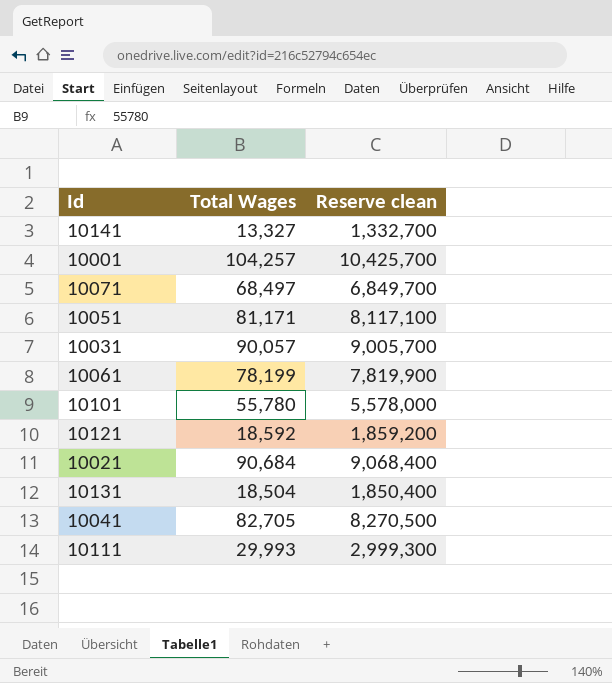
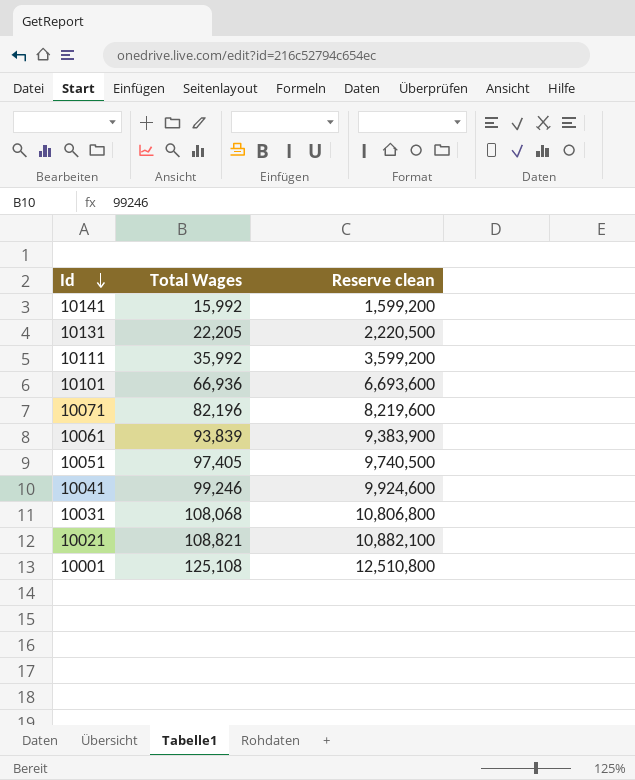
row order: none -> Id descending
row 10121: 18,592 | 1,859,200 -> none
10141 | Total Wages: 13,327 -> 15,992
10141 | Reserve clean: 1,332,700 -> 1,599,200
10131 | Total Wages: 18,504 -> 22,205
10131 | Reserve clean: 1,850,400 -> 2,220,500
10111 | Total Wages: 29,993 -> 35,992
10111 | Reserve clean: 2,999,300 -> 3,599,200
10101 | Total Wages: 55,780 -> 66,936
10101 | Reserve clean: 5,578,000 -> 6,693,600
10071 | Total Wages: 68,497 -> 82,196
10071 | Reserve clean: 6,849,700 -> 8,219,600
10061 | Total Wages: 78,199 -> 93,839
10061 | Reserve clean: 7,819,900 -> 9,383,900
10051 | Total Wages: 81,171 -> 97,405
10051 | Reserve clean: 8,117,100 -> 9,740,500
10041 | Total Wages: 82,705 -> 99,246
10041 | Reserve clean: 8,270,500 -> 9,924,600
10031 | Total Wages: 90,057 -> 108,068
10031 | Reserve clean: 9,005,700 -> 10,806,800
10021 | Total Wages: 90,684 -> 108,821
10021 | Reserve clean: 9,068,400 -> 10,882,100
10001 | Total Wages: 104,257 -> 125,108
10001 | Reserve clean: 10,425,700 -> 12,510,800

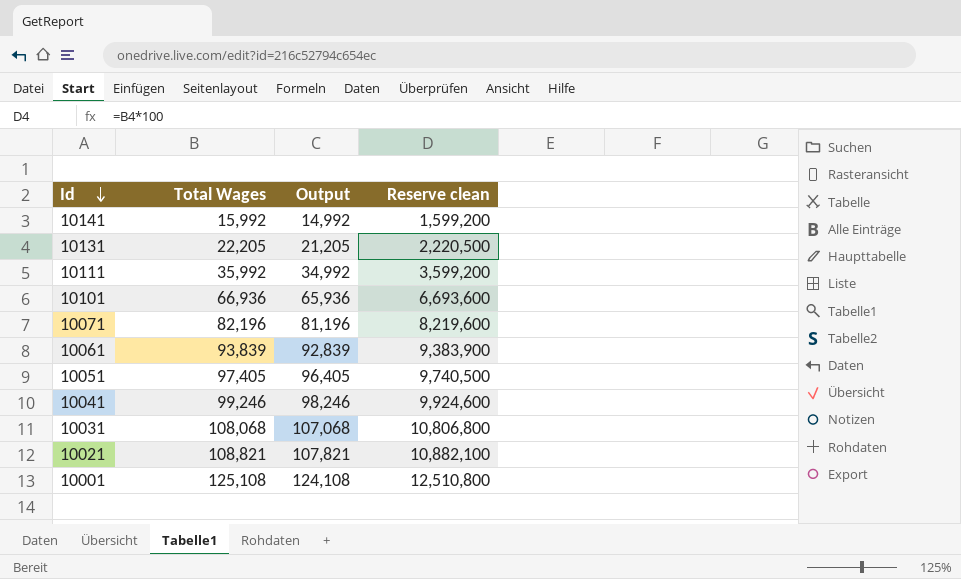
column Output | formula: none -> [Total Wages] - 1000

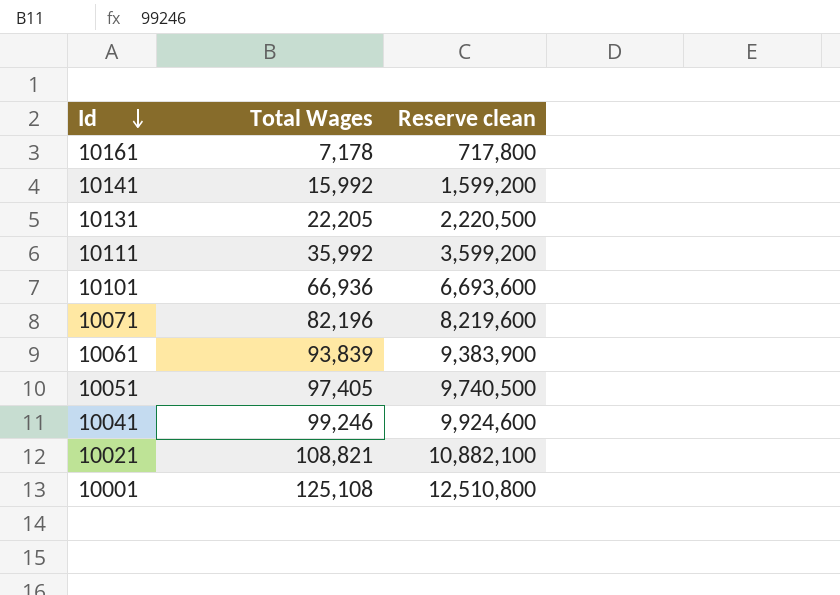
column Output | formula: [Total Wages] - 1000 -> none
row 10031: 108,068 | 107,068 | 10,806,800 -> none
row 10161: none -> 7,178 | 717,800

